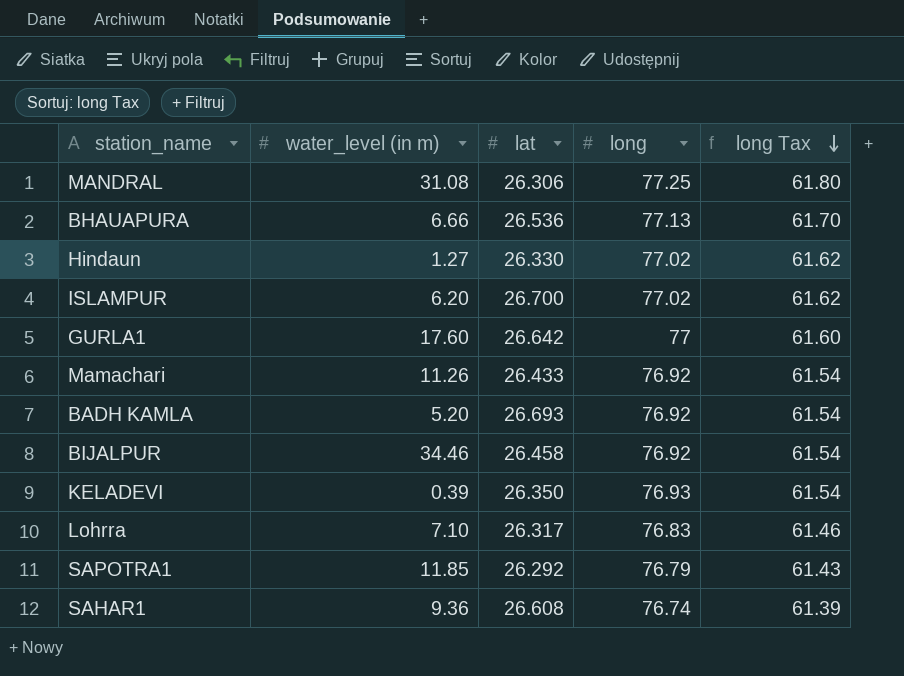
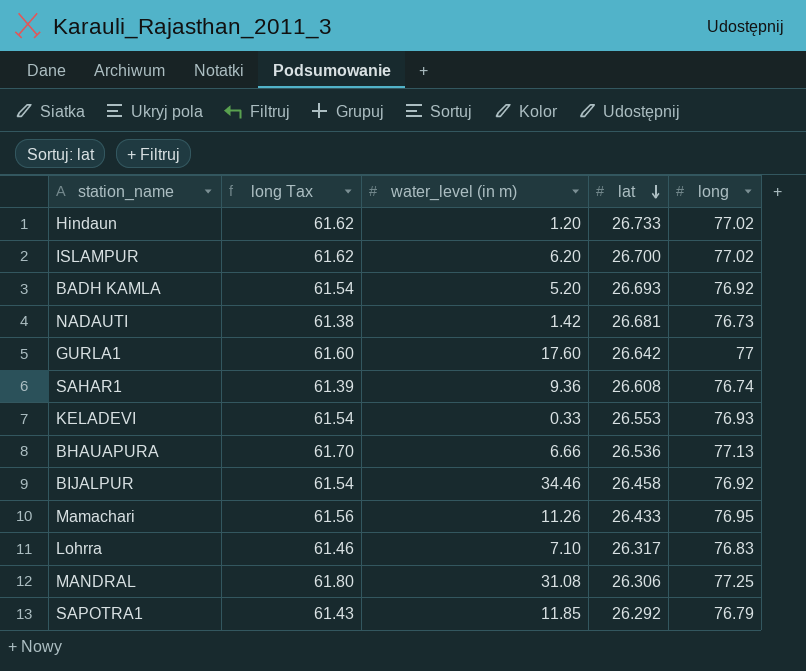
row order: long Tax descending -> lat descending
column long Tax | position: 5 -> 2
Hindaun | water_level (in m): 1.27 -> 1.20
Hindaun | lat: 26.330 -> 26.733
row NADAUTI: none -> 61.38 | 1.42 | 26.681 | 76.73
KELADEVI | water_level (in m): 0.39 -> 0.33
KELADEVI | lat: 26.350 -> 26.553
Mamachari | long Tax: 61.54 -> 61.56
Mamachari | long: 76.92 -> 76.95

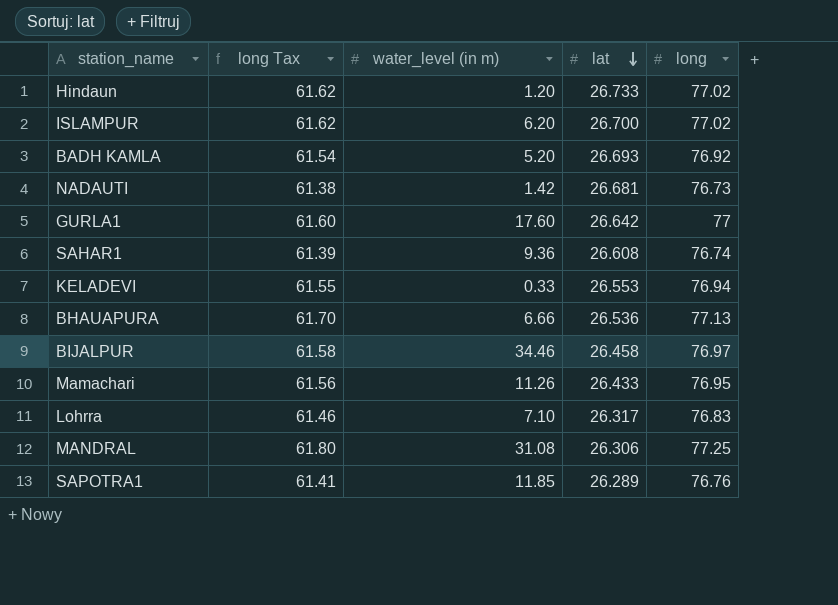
KELADEVI | long Tax: 61.54 -> 61.55
KELADEVI | long: 76.93 -> 76.94
BIJALPUR | long Tax: 61.54 -> 61.58
BIJALPUR | long: 76.92 -> 76.97
SAPOTRA1 | long Tax: 61.43 -> 61.41
SAPOTRA1 | lat: 26.292 -> 26.289
SAPOTRA1 | long: 76.79 -> 76.76

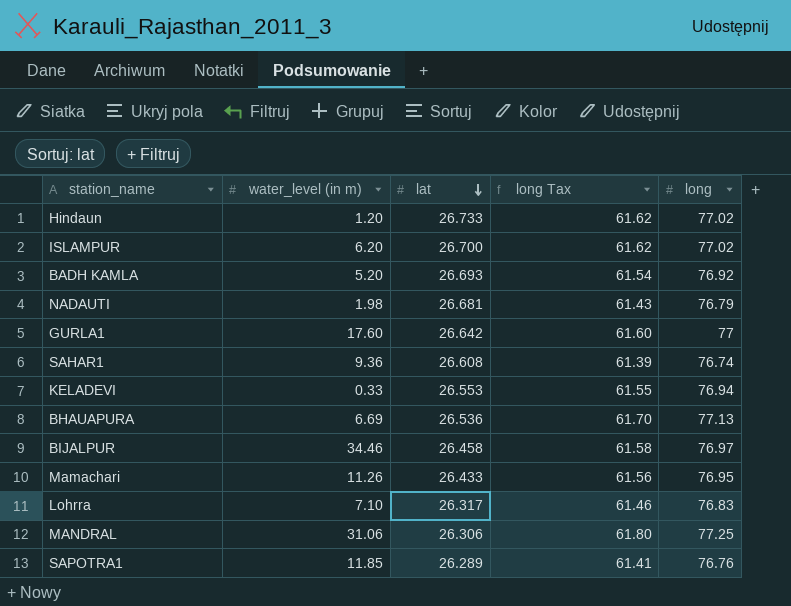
column long Tax | position: 2 -> 4
NADAUTI | water_level (in m): 1.42 -> 1.98
NADAUTI | long Tax: 61.38 -> 61.43
NADAUTI | long: 76.73 -> 76.79
BHAUAPURA | water_level (in m): 6.66 -> 6.69
MANDRAL | water_level (in m): 31.08 -> 31.06

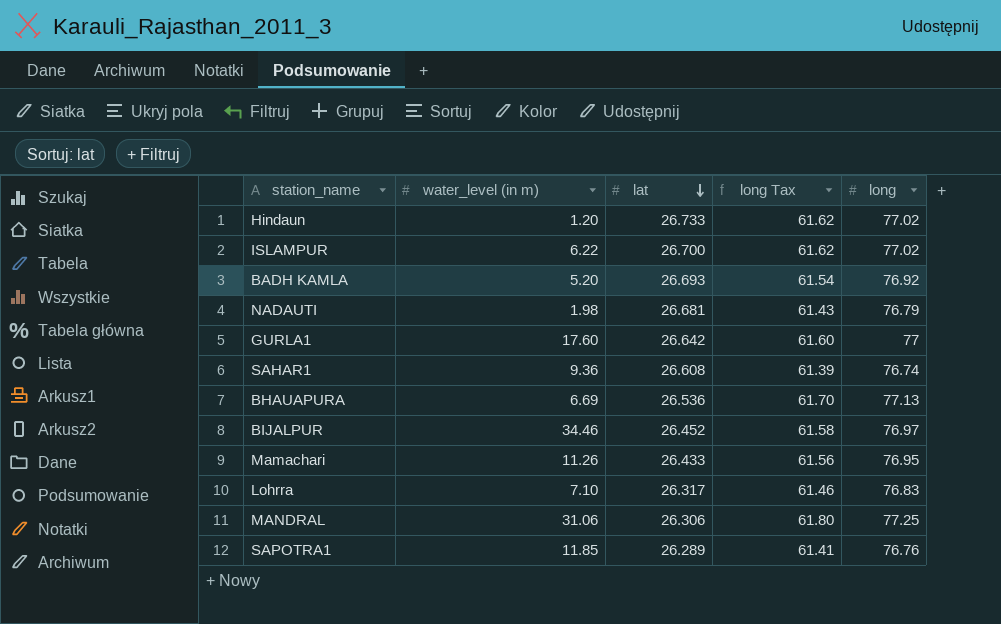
row KELADEVI: 0.33 | 26.553 | 61.55 | 76.94 -> none
ISLAMPUR | water_level (in m): 6.20 -> 6.22
BIJALPUR | lat: 26.458 -> 26.452

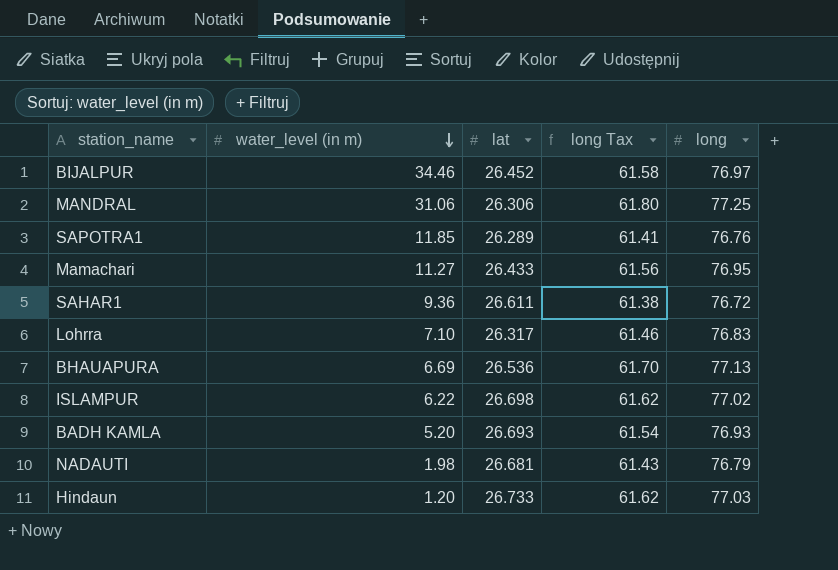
row order: lat descending -> water_level (in m) descending
row GURLA1: 17.60 | 26.642 | 61.60 | 77 -> none
Mamachari | water_level (in m): 11.26 -> 11.27
SAHAR1 | lat: 26.608 -> 26.611
SAHAR1 | long Tax: 61.39 -> 61.38
SAHAR1 | long: 76.74 -> 76.72
ISLAMPUR | lat: 26.700 -> 26.698
BADH KAMLA | long: 76.92 -> 76.93
Hindaun | long: 77.02 -> 77.03

